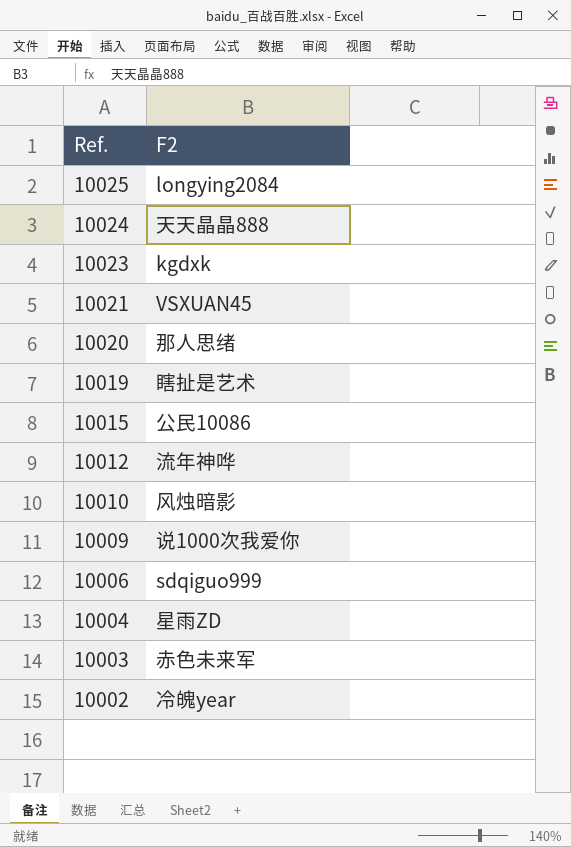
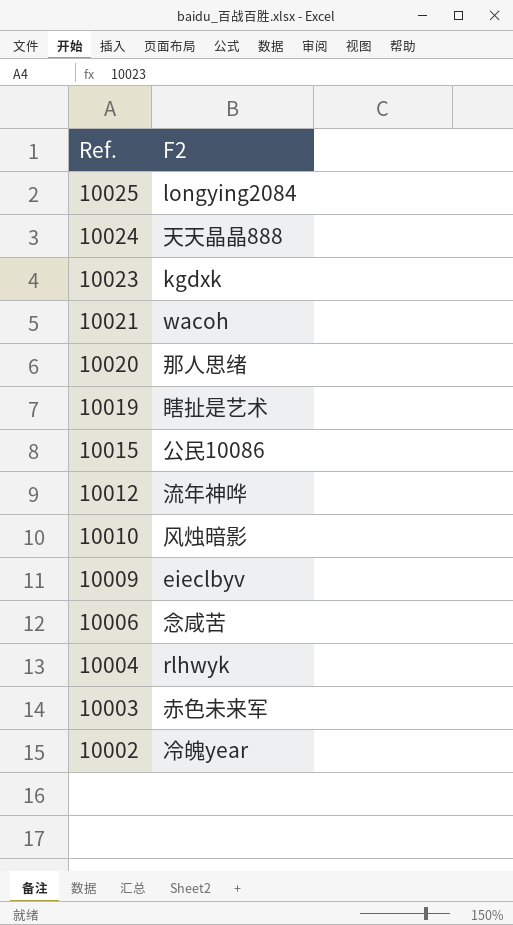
10021 | F2: VSXUAN45 -> wacoh
10009 | F2: 说1000次我爱你 -> eieclbyv
10006 | F2: sdqiguo999 -> 念咸苦
10004 | F2: 星雨ZD -> rlhwyk

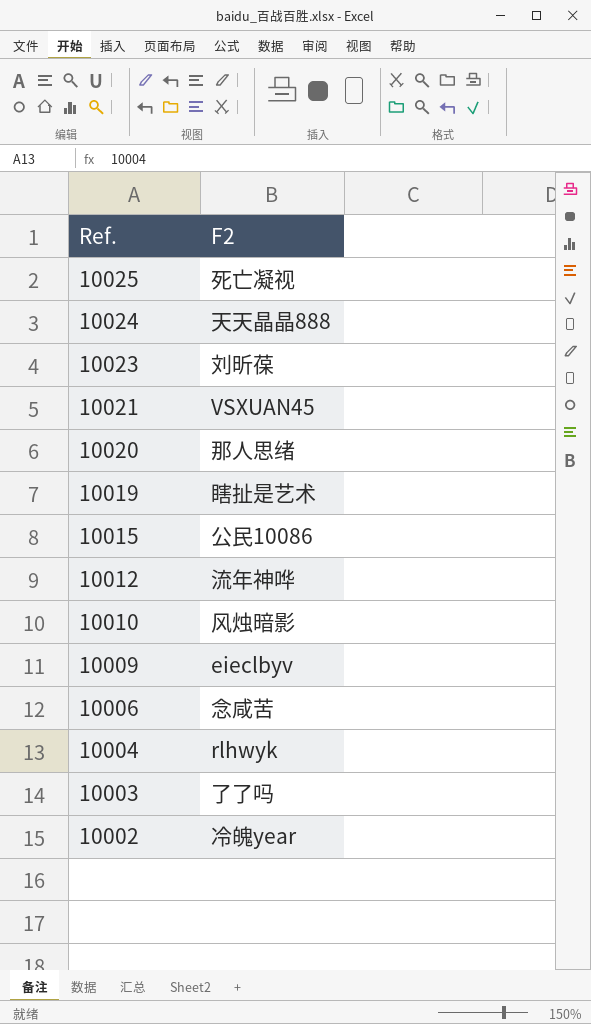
10025 | F2: longying2084 -> 死亡凝视
10023 | F2: kgdxk -> 刘昕葆
10021 | F2: wacoh -> VSXUAN45
10003 | F2: 赤色未来军 -> 了了吗

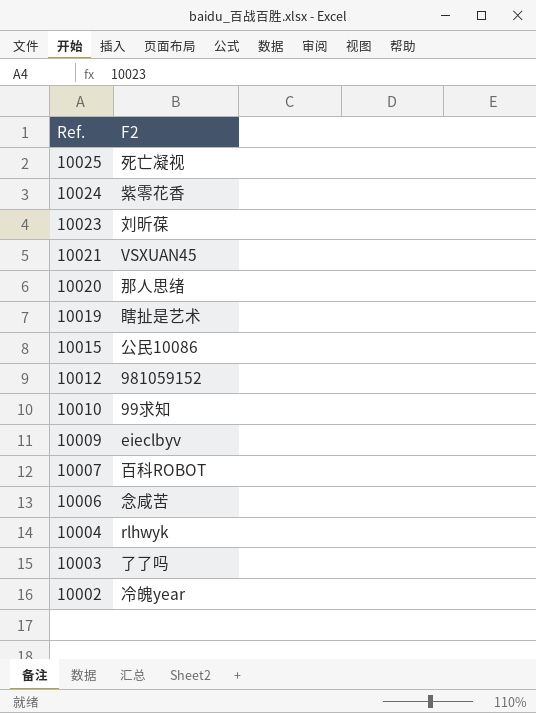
10024 | F2: 天天晶晶888 -> 紫零花香
10012 | F2: 流年神哗 -> 981059152
10010 | F2: 风烛暗影 -> 99求知
row 10007: none -> 百科ROBOT

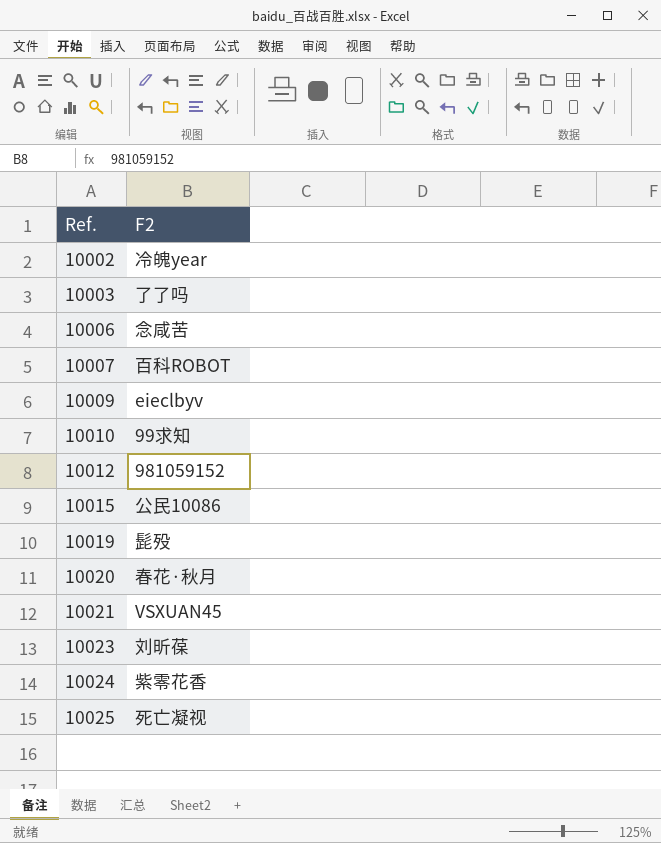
row order: Ref. descending -> Ref. ascending
row 10004: rlhwyk -> none
10019 | F2: 瞎扯是艺术 -> 髭殁
10020 | F2: 那人思绪 -> 春花·秋月

